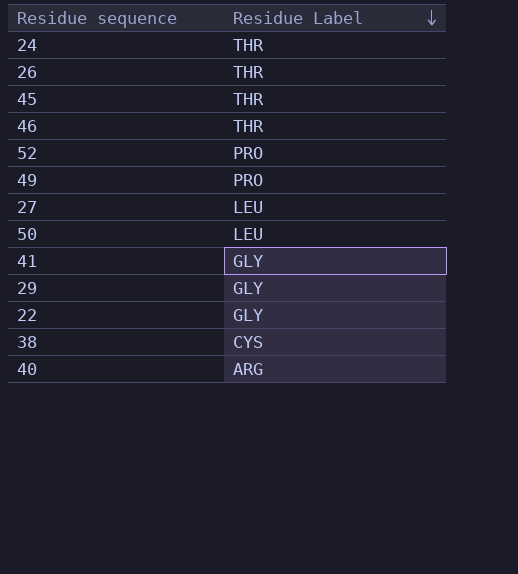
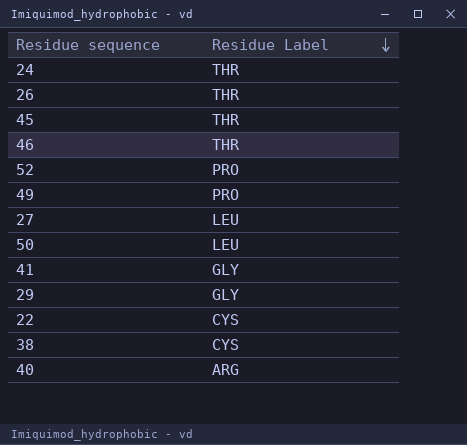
22 | Residue Label: GLY -> CYS

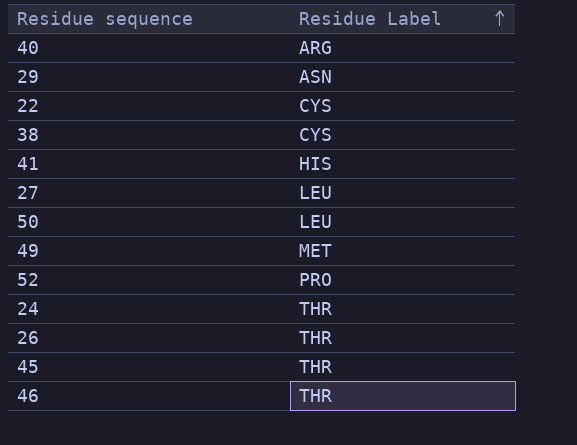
row order: Residue Label descending -> Residue Label ascending
29 | Residue Label: GLY -> ASN
41 | Residue Label: GLY -> HIS
49 | Residue Label: PRO -> MET

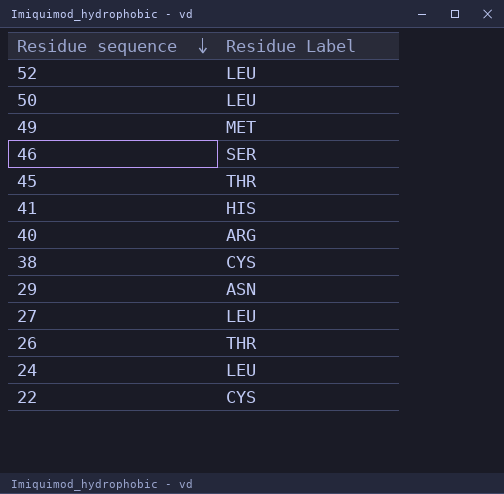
row order: Residue Label ascending -> Residue sequence descending
52 | Residue Label: PRO -> LEU
46 | Residue Label: THR -> SER
24 | Residue Label: THR -> LEU

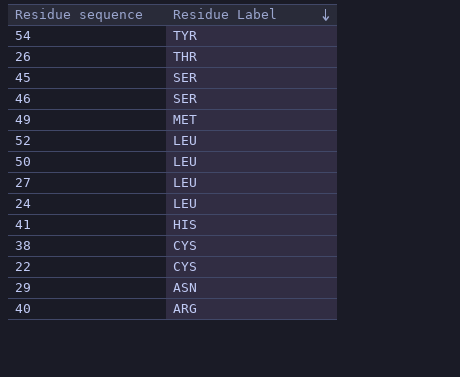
row order: Residue sequence descending -> Residue Label descending
row 54: none -> TYR
45 | Residue Label: THR -> SER

